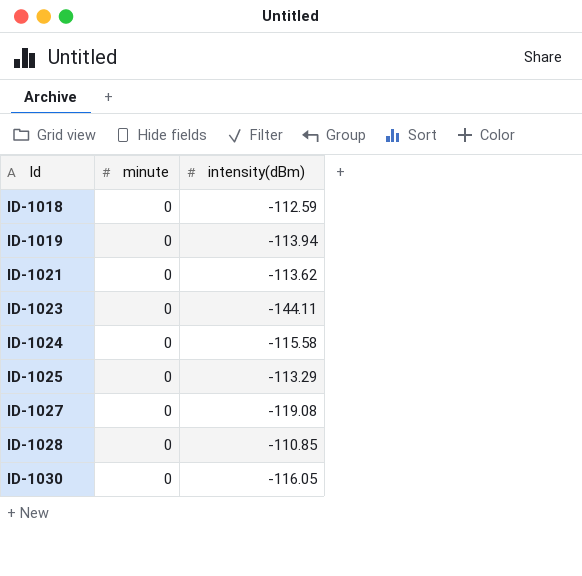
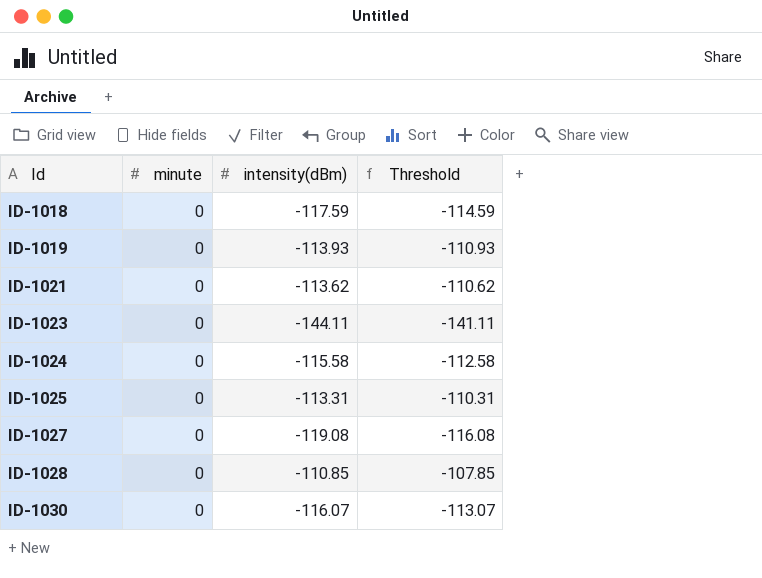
column Threshold | formula: none -> [intensity(dBm)] + 3
ID-1018 | intensity(dBm): -112.59 -> -117.59
ID-1019 | intensity(dBm): -113.94 -> -113.93
ID-1025 | intensity(dBm): -113.29 -> -113.31
ID-1030 | intensity(dBm): -116.05 -> -116.07

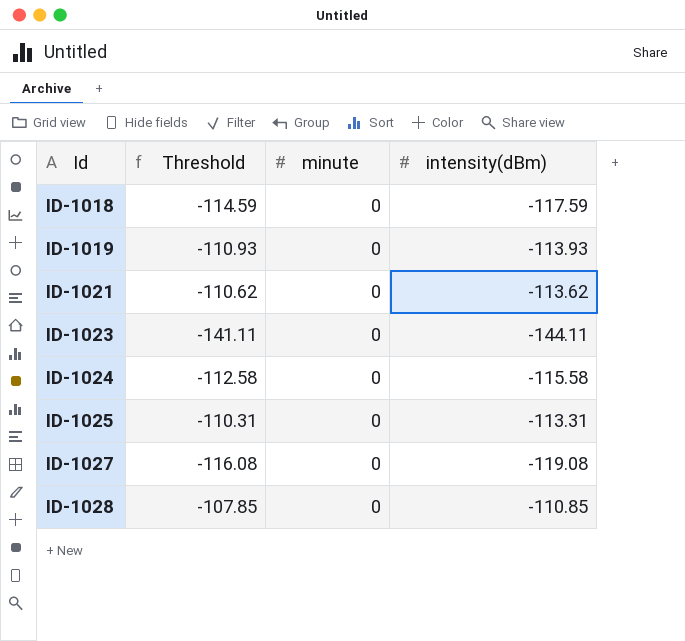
column Threshold | position: 4 -> 2
row ID-1030: 0 | -116.07 | -113.07 -> none

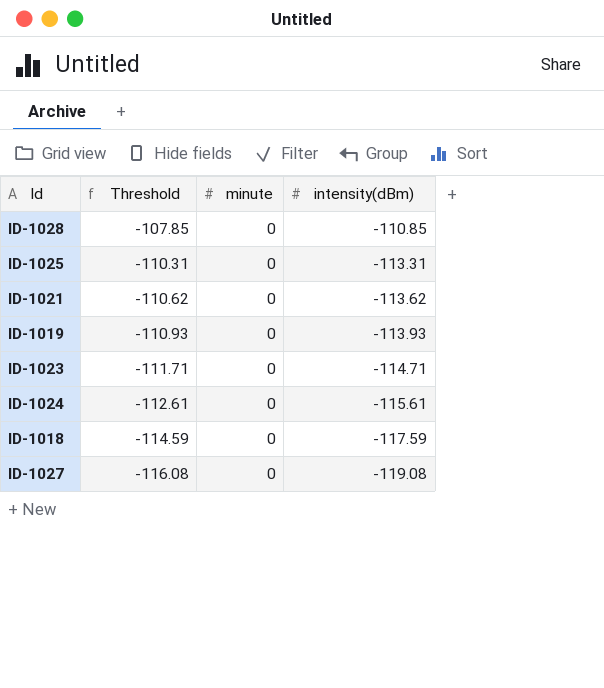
row order: Id ascending -> Threshold descending
ID-1023 | Threshold: -141.11 -> -111.71
ID-1023 | intensity(dBm): -144.11 -> -114.71
ID-1024 | Threshold: -112.58 -> -112.61
ID-1024 | intensity(dBm): -115.58 -> -115.61

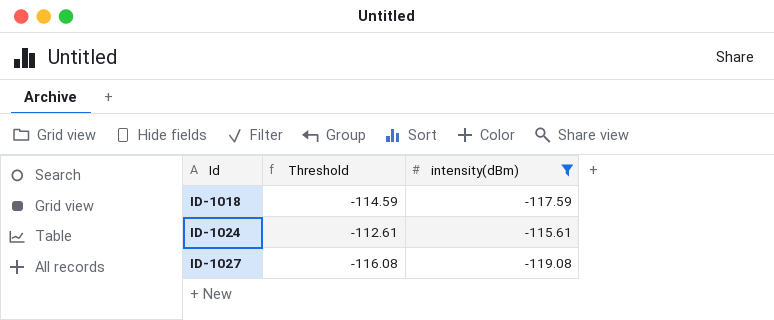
filter: none -> intensity(dBm) <= -115.61
row order: Threshold descending -> Id ascending
column minute | position: 3 -> none

